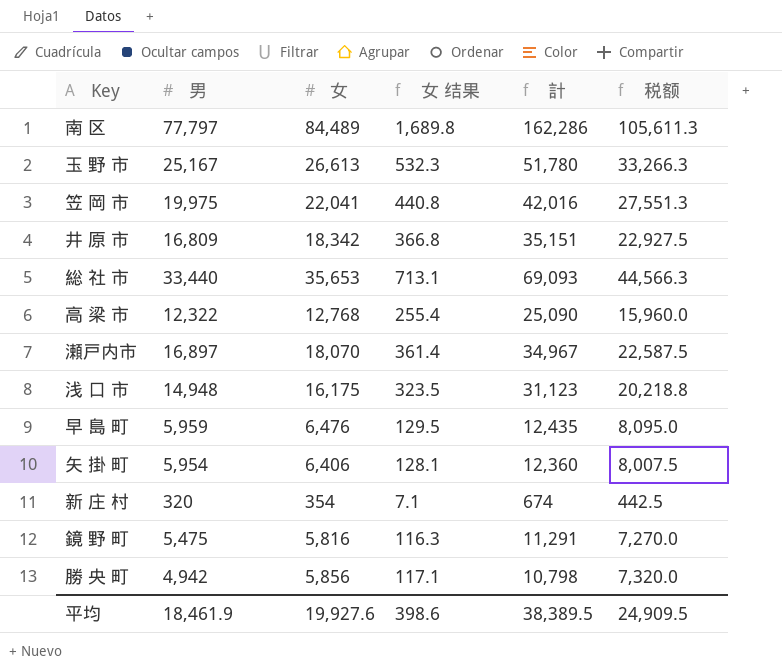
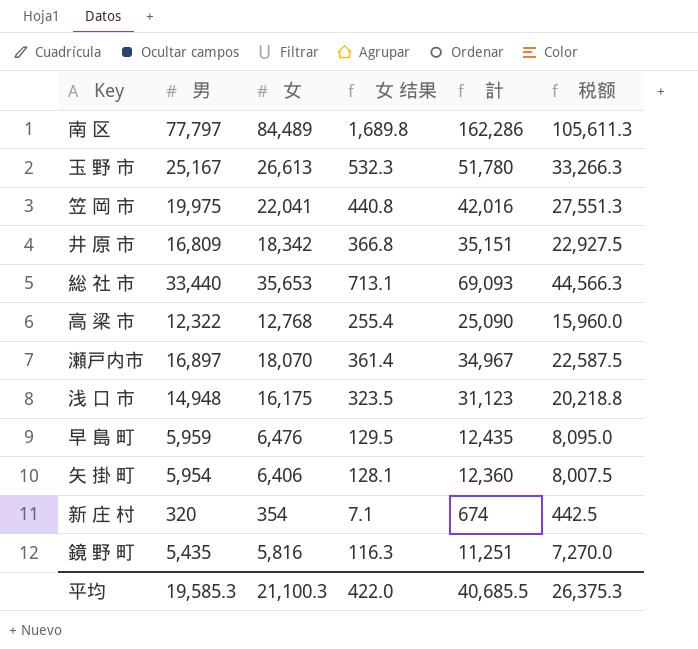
row 勝 央 町: 4,942 | 5,856 | 117.1 | 10,798 | 7,320.0 -> none
鏡 野 町 | 男: 5,475 -> 5,435
鏡 野 町 | 計: 11,291 -> 11,251
平均 | 男: 18,461.9 -> 19,585.3
平均 | 女: 19,927.6 -> 21,100.3
平均 | 女 结果: 398.6 -> 422.0
平均 | 計: 38,389.5 -> 40,685.5
平均 | 税额: 24,909.5 -> 26,375.3

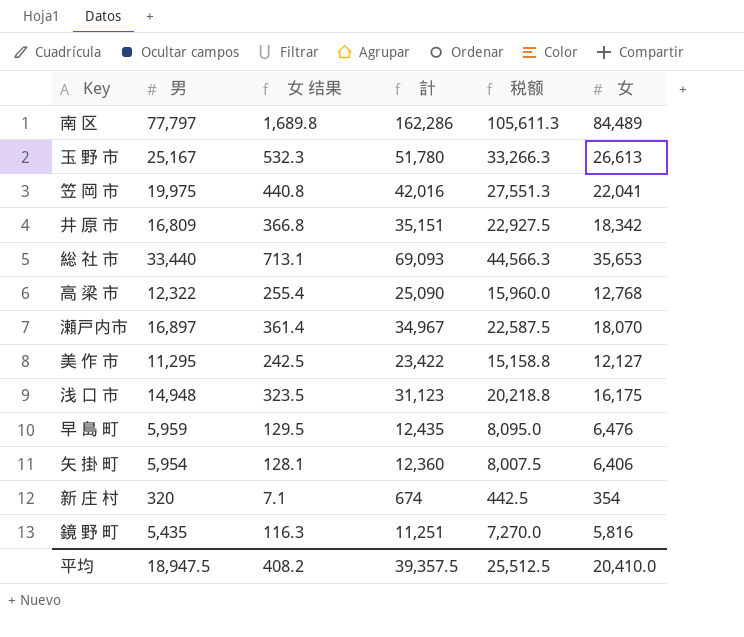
column 女 | position: 3 -> 6
row 美 作 市: none -> 11,295 | 242.5 | 23,422 | 15,158.8 | 12,127
平均 | 男: 19,585.3 -> 18,947.5
平均 | 女 结果: 422.0 -> 408.2
平均 | 計: 40,685.5 -> 39,357.5
平均 | 税额: 26,375.3 -> 25,512.5
平均 | 女: 21,100.3 -> 20,410.0

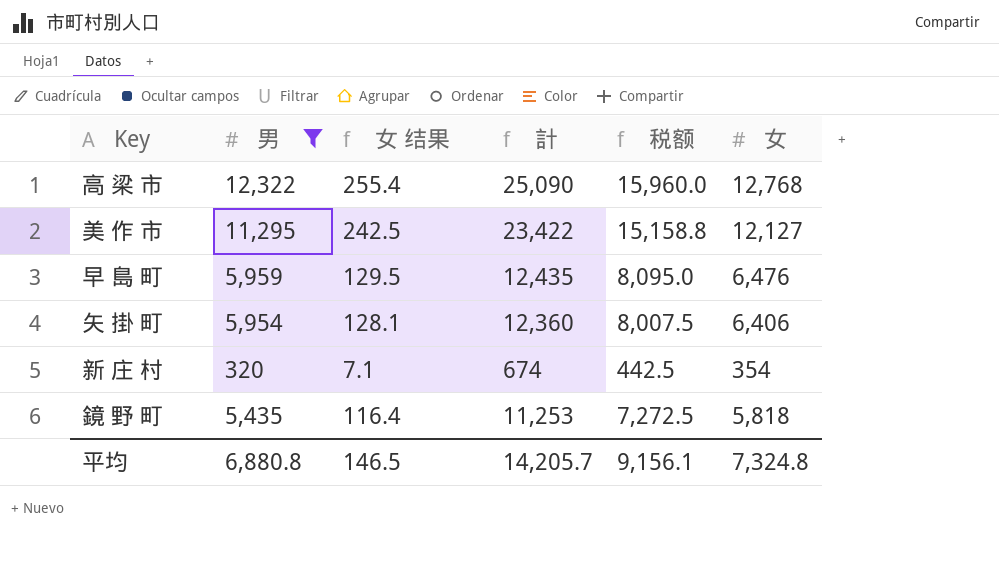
filter: none -> 男 <= 12,322
鏡 野 町 | 女 结果: 116.3 -> 116.4
鏡 野 町 | 計: 11,251 -> 11,253
鏡 野 町 | 税额: 7,270.0 -> 7,272.5
鏡 野 町 | 女: 5,816 -> 5,818
平均 | 男: 18,947.5 -> 6,880.8
平均 | 女 结果: 408.2 -> 146.5
平均 | 計: 39,357.5 -> 14,205.7
平均 | 税额: 25,512.5 -> 9,156.1
平均 | 女: 20,410.0 -> 7,324.8

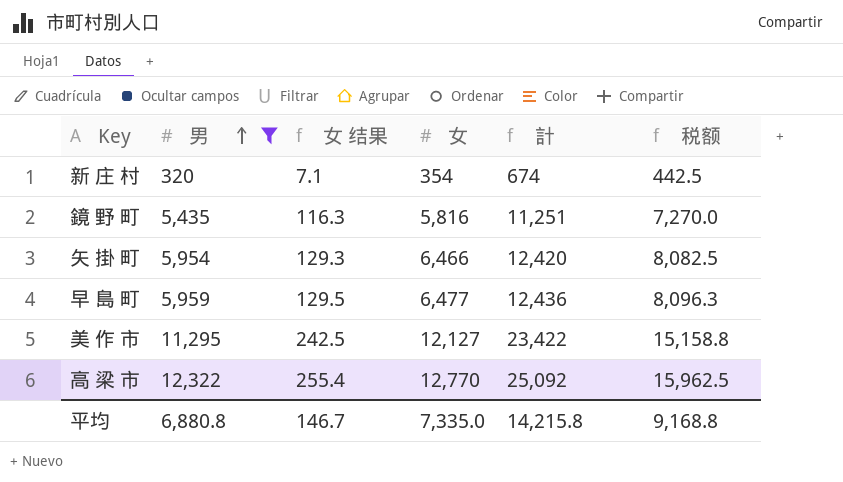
row order: none -> 男 ascending
column 女 | position: 6 -> 4
鏡 野 町 | 女 结果: 116.4 -> 116.3
鏡 野 町 | 女: 5,818 -> 5,816
鏡 野 町 | 計: 11,253 -> 11,251
鏡 野 町 | 税额: 7,272.5 -> 7,270.0
矢 掛 町 | 女 结果: 128.1 -> 129.3
矢 掛 町 | 女: 6,406 -> 6,466
矢 掛 町 | 計: 12,360 -> 12,420
矢 掛 町 | 税额: 8,007.5 -> 8,082.5
早 島 町 | 女: 6,476 -> 6,477
早 島 町 | 計: 12,435 -> 12,436
早 島 町 | 税额: 8,095.0 -> 8,096.3
高 梁 市 | 女: 12,768 -> 12,770
高 梁 市 | 計: 25,090 -> 25,092
高 梁 市 | 税额: 15,960.0 -> 15,962.5
平均 | 女 结果: 146.5 -> 146.7
平均 | 女: 7,324.8 -> 7,335.0
平均 | 計: 14,205.7 -> 14,215.8
平均 | 税额: 9,156.1 -> 9,168.8

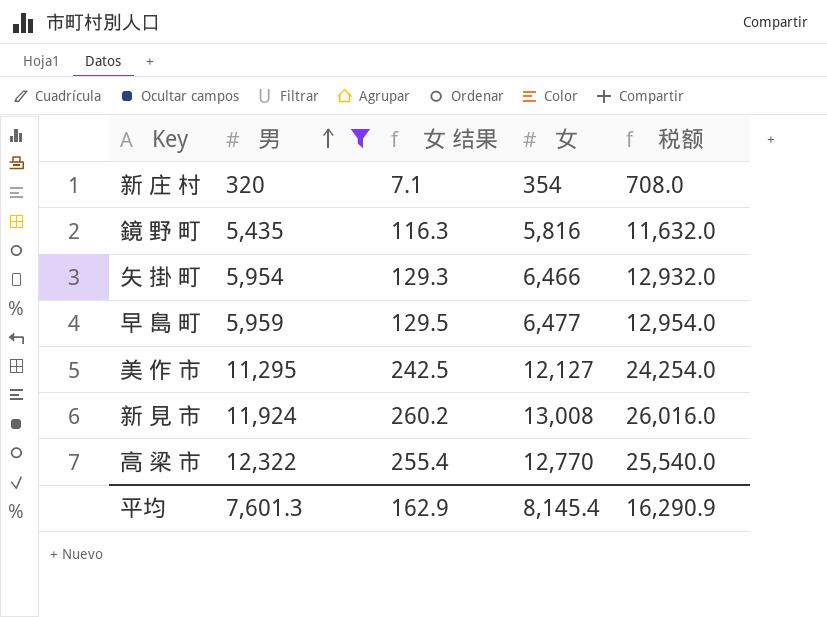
column 計 | formula: [男] + [女] -> none
column 税额 | formula: [女] * 1.25 -> [女] * 2
row 新 見 市: none -> 11,924 | 260.2 | 13,008 | 26,016.0
平均 | 男: 6,880.8 -> 7,601.3
平均 | 女 结果: 146.7 -> 162.9
平均 | 女: 7,335.0 -> 8,145.4
平均 | 税额: 9,168.8 -> 16,290.9

